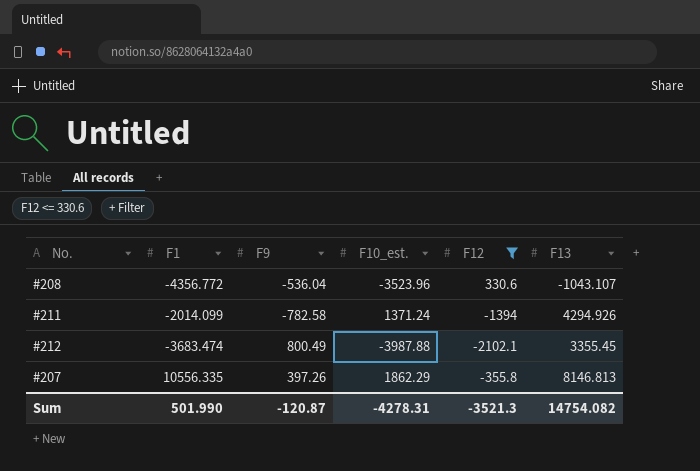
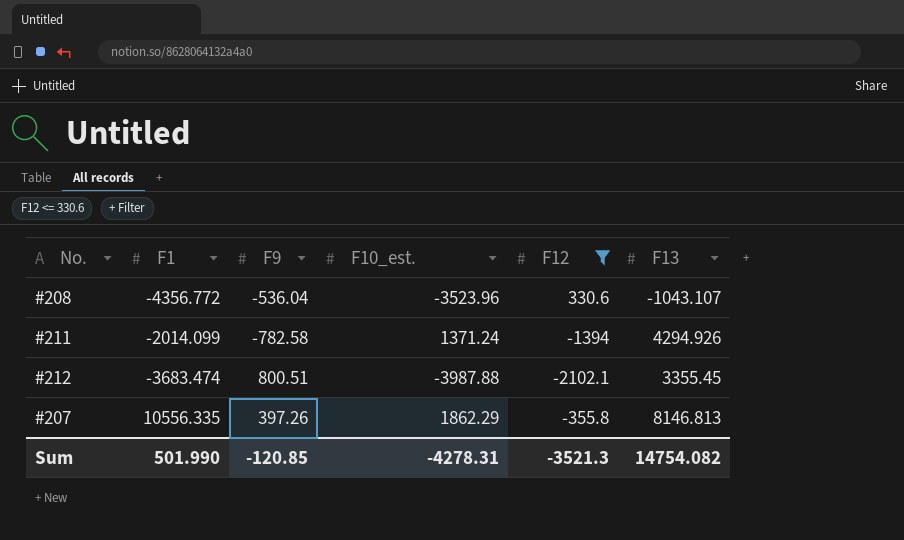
#212 | F9: 800.49 -> 800.51
Sum | F9: -120.87 -> -120.85

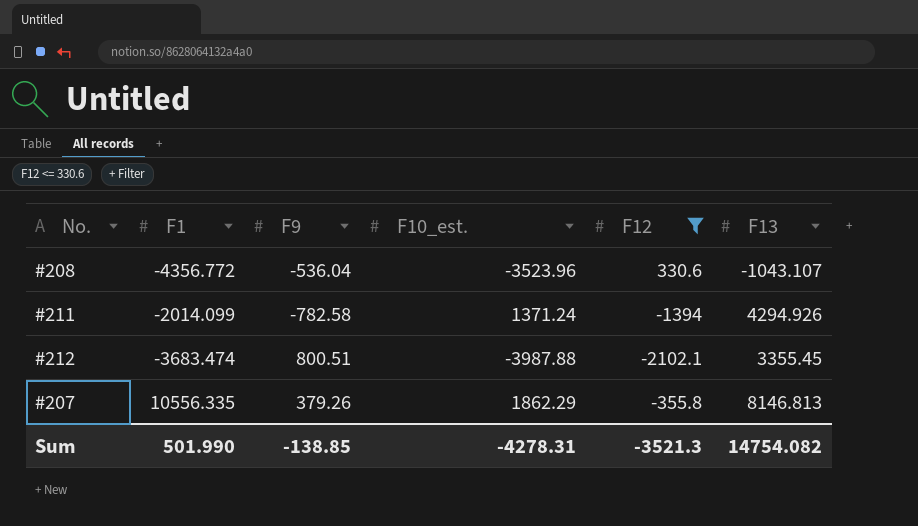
#207 | F9: 397.26 -> 379.26
Sum | F9: -120.85 -> -138.85

